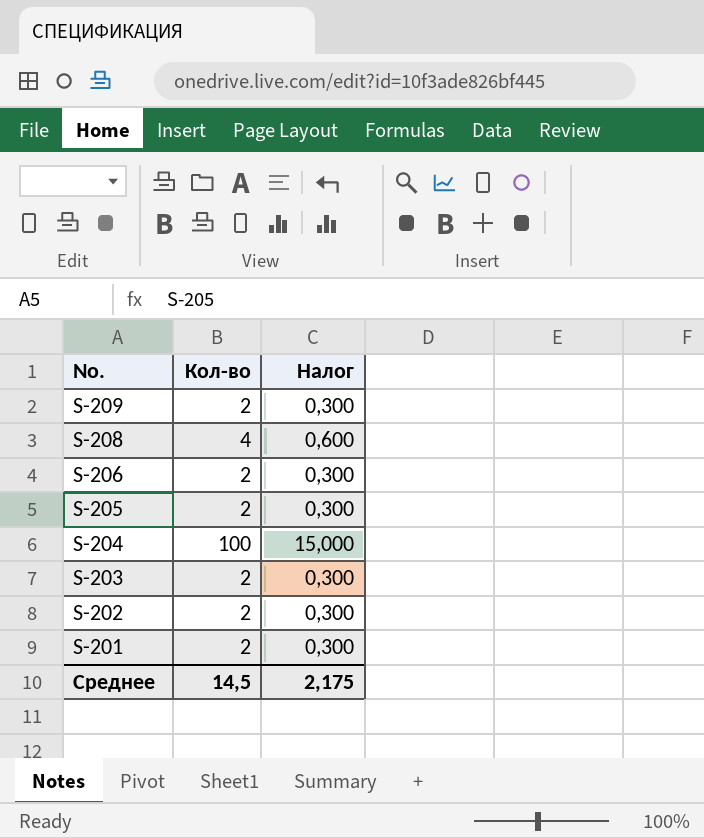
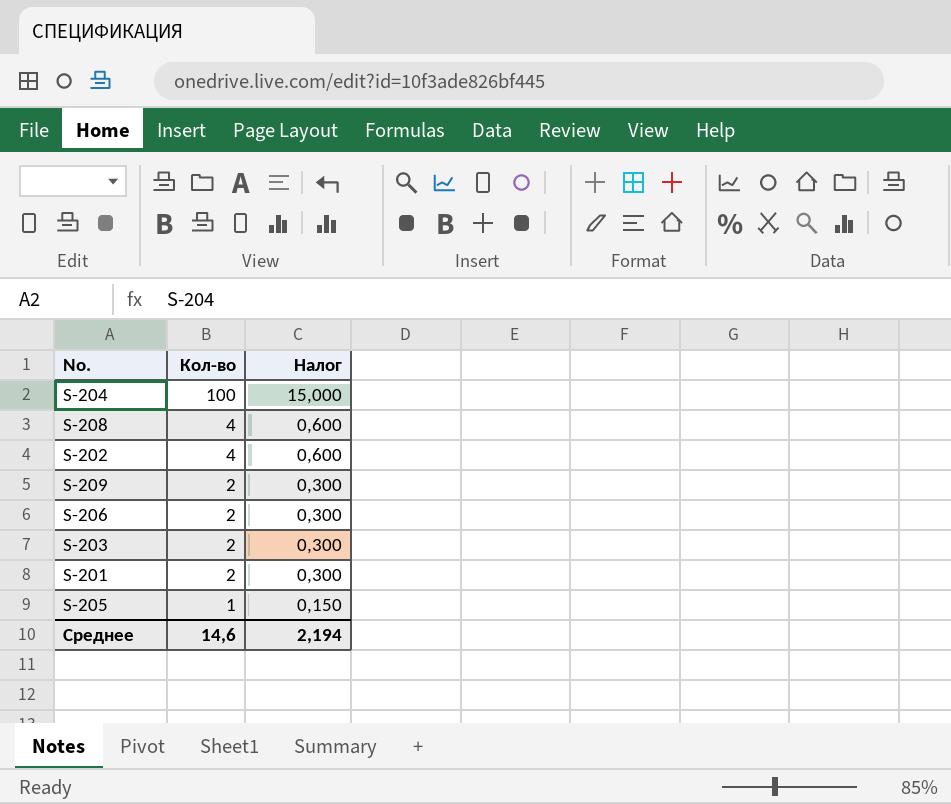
row order: No. descending -> Кол-во descending
S-202 | Кол-во: 2 -> 4
S-202 | Налог: 0,300 -> 0,600
S-205 | Кол-во: 2 -> 1
S-205 | Налог: 0,300 -> 0,150
Среднее | Кол-во: 14,5 -> 14,6
Среднее | Налог: 2,175 -> 2,194

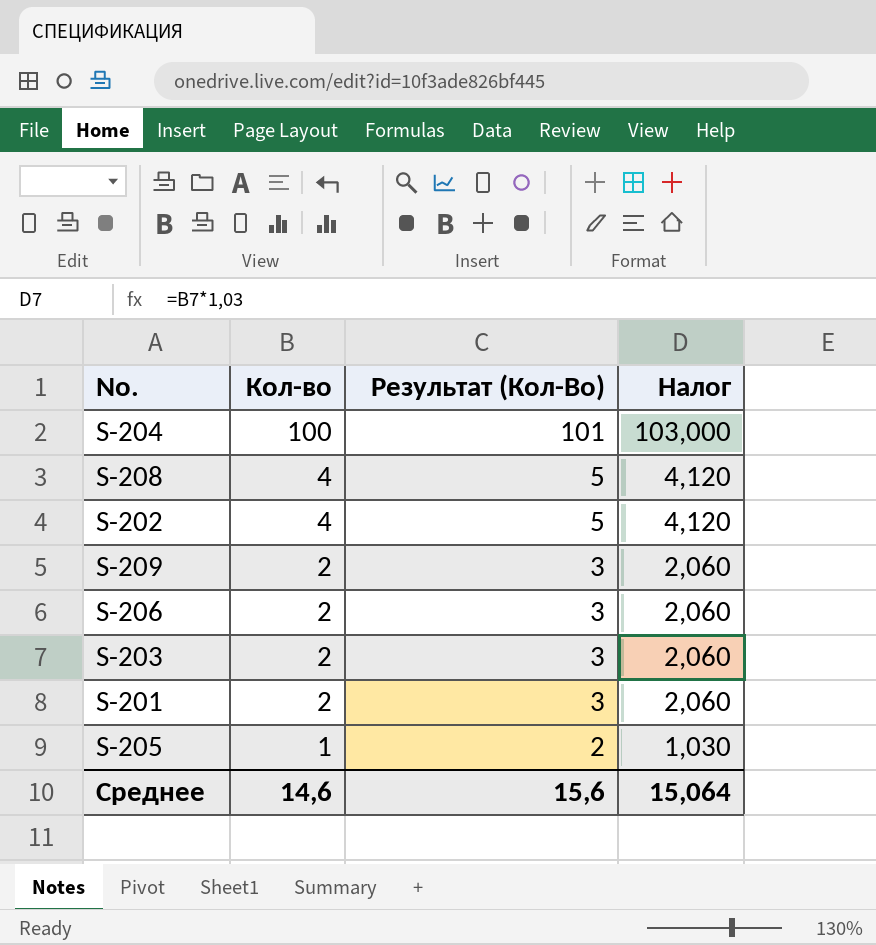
column Результат (Кол-Во) | formula: none -> [Кол-во] + 1
column Налог | formula: [Кол-во] * 0,15 -> [Кол-во] * 1,03
Среднее | Налог: 2,194 -> 15,064

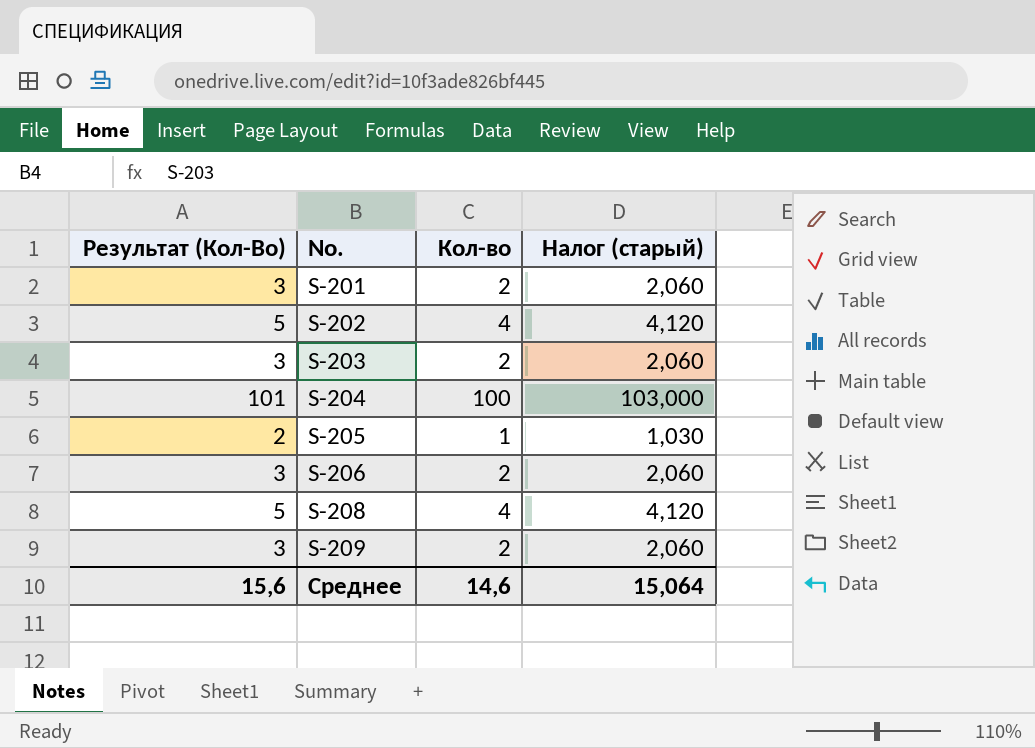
row order: Кол-во descending -> No. ascending
column Результат (Кол-Во) | position: 3 -> 1
column name: Налог -> Налог (старый)

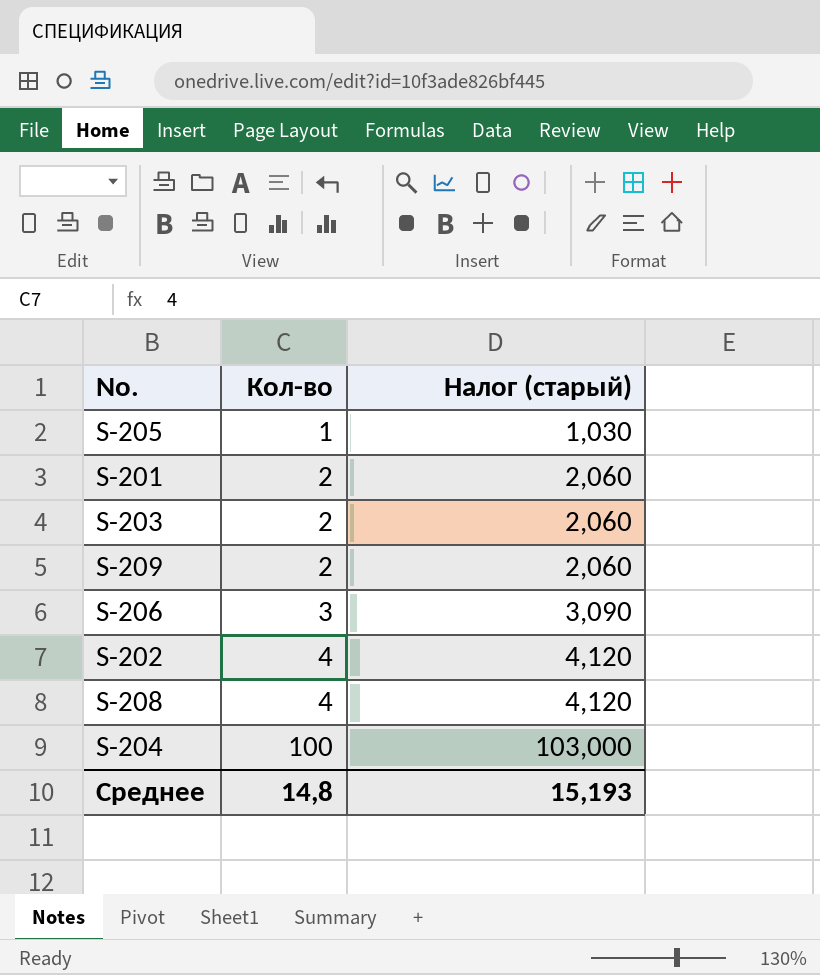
row order: No. ascending -> Кол-во ascending
column Результат (Кол-Во) | formula: [Кол-во] + 1 -> none
S-206 | Кол-во: 2 -> 3
S-206 | Налог (старый): 2,060 -> 3,090
Среднее | Кол-во: 14,6 -> 14,8
Среднее | Налог (старый): 15,064 -> 15,193

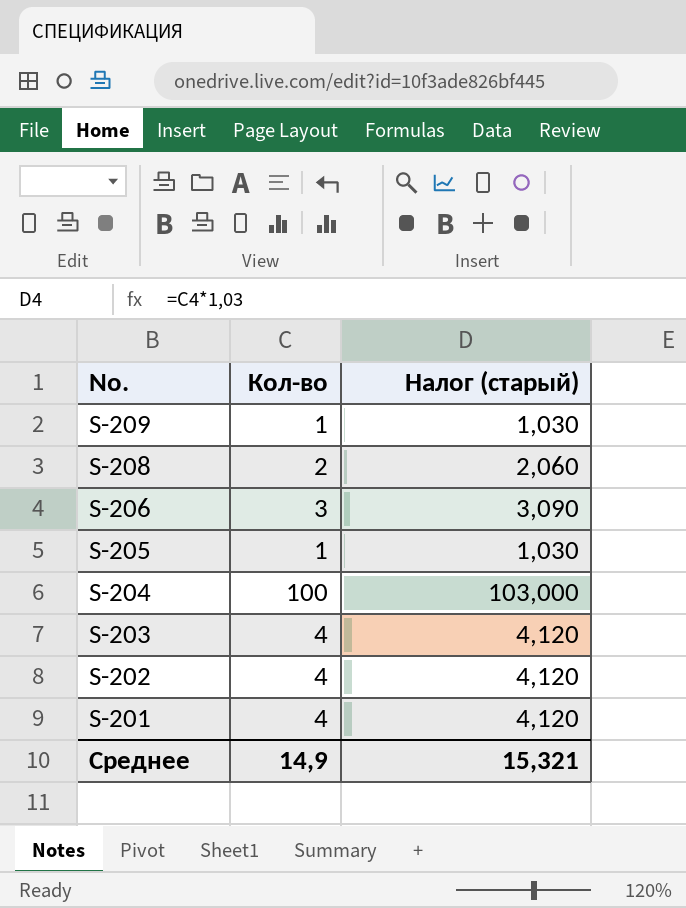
row order: Кол-во ascending -> No. descending
S-209 | Кол-во: 2 -> 1
S-209 | Налог (старый): 2,060 -> 1,030
S-208 | Кол-во: 4 -> 2
S-208 | Налог (старый): 4,120 -> 2,060
S-203 | Кол-во: 2 -> 4
S-203 | Налог (старый): 2,060 -> 4,120
S-201 | Кол-во: 2 -> 4
S-201 | Налог (старый): 2,060 -> 4,120
Среднее | Кол-во: 14,8 -> 14,9
Среднее | Налог (старый): 15,193 -> 15,321

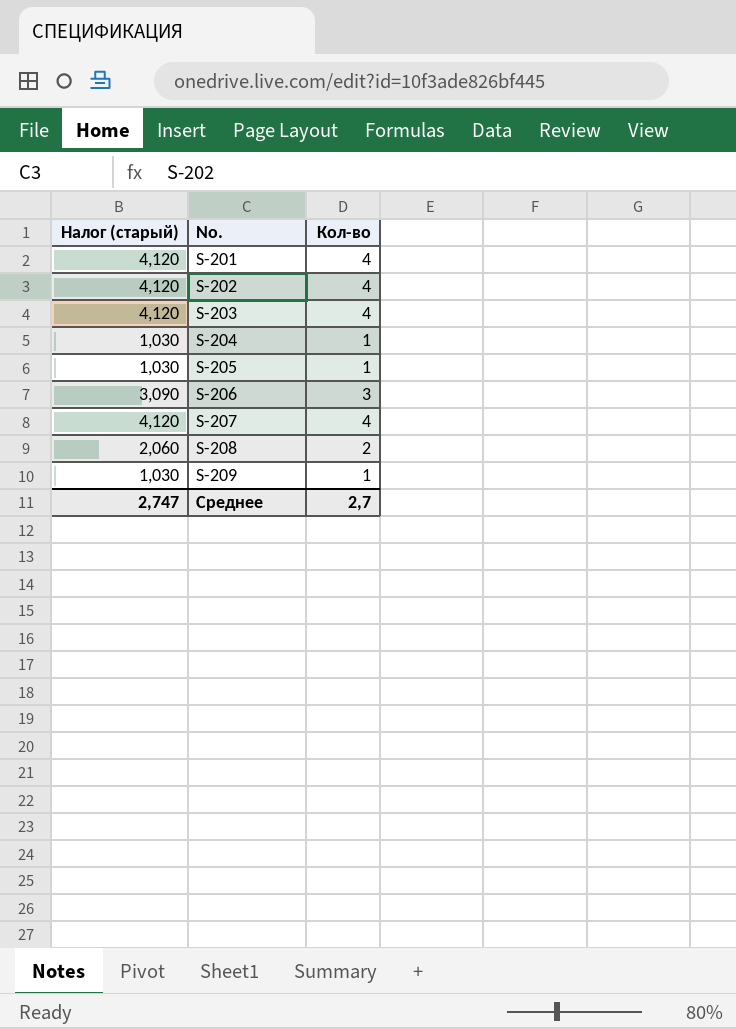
row order: No. descending -> No. ascending
column Налог (старый) | position: 3 -> 1
S-204 | Налог (старый): 103,000 -> 1,030
S-204 | Кол-во: 100 -> 1
row S-207: none -> 4,120 | 4
Среднее | Налог (старый): 15,321 -> 2,747
Среднее | Кол-во: 14,9 -> 2,7

